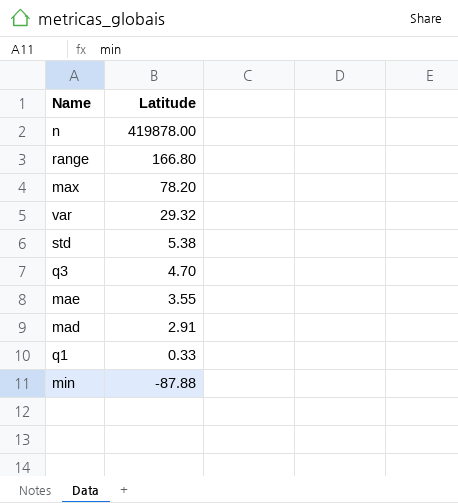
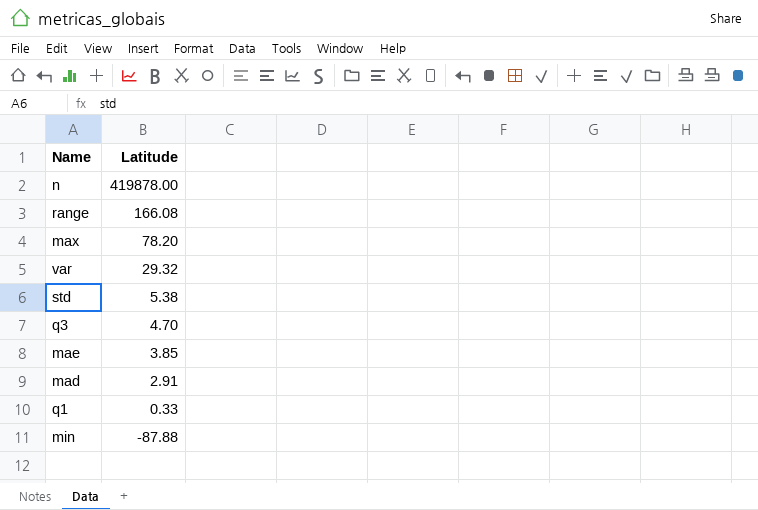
range | Latitude: 166.80 -> 166.08
mae | Latitude: 3.55 -> 3.85

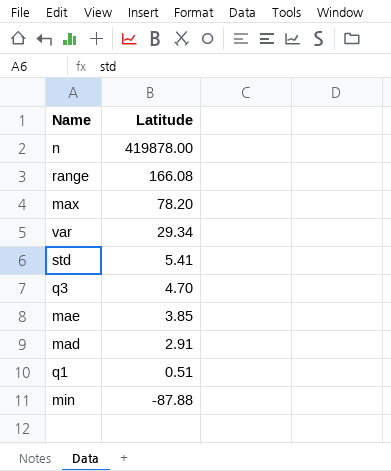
var | Latitude: 29.32 -> 29.34
std | Latitude: 5.38 -> 5.41
q1 | Latitude: 0.33 -> 0.51

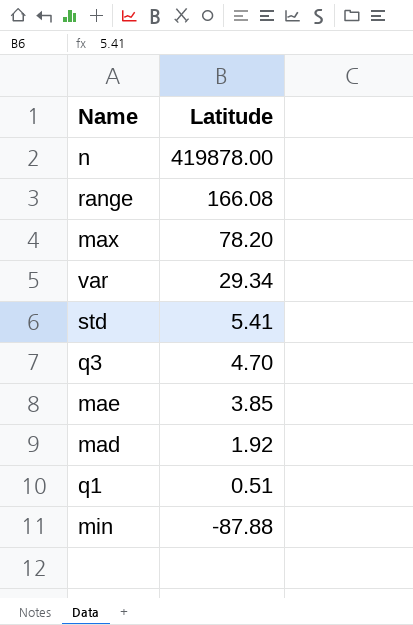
mad | Latitude: 2.91 -> 1.92

